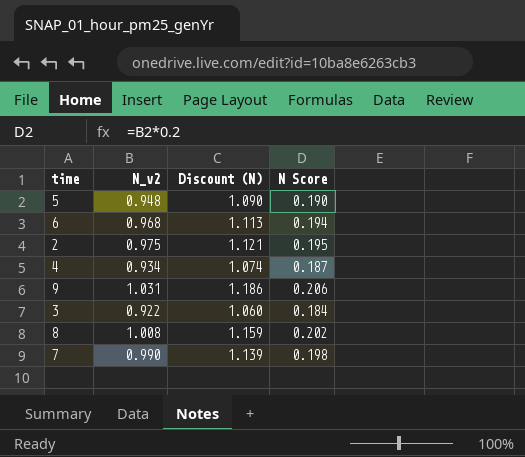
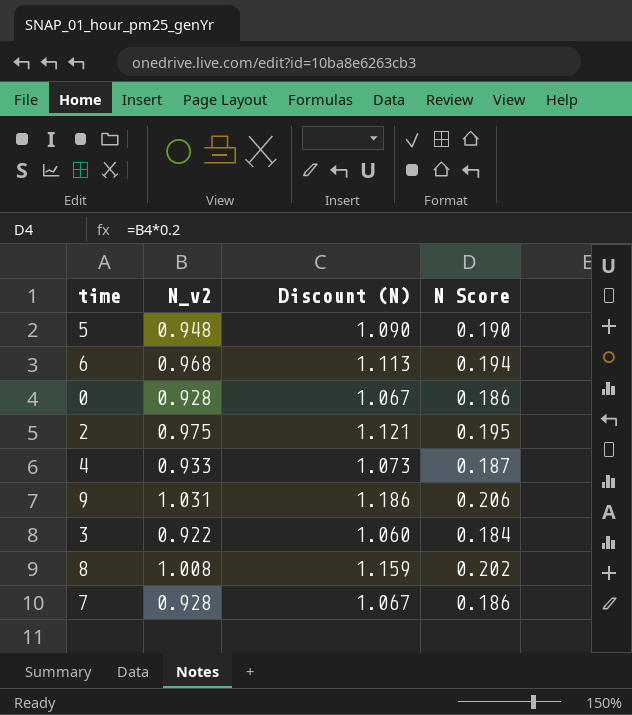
row 0: none -> 0.928 | 1.067 | 0.186
4 | N_v2: 0.934 -> 0.933
4 | Discount (N): 1.074 -> 1.073
7 | N_v2: 0.990 -> 0.928
7 | Discount (N): 1.139 -> 1.067
7 | N Score: 0.198 -> 0.186

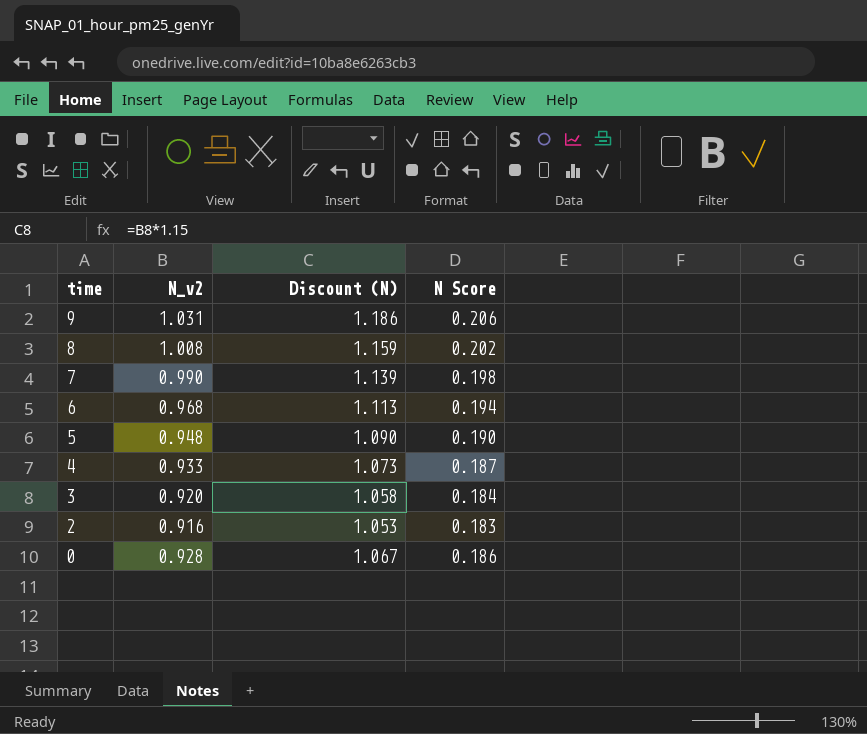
row order: none -> time descending
7 | N_v2: 0.928 -> 0.990
7 | Discount (N): 1.067 -> 1.139
7 | N Score: 0.186 -> 0.198
3 | N_v2: 0.922 -> 0.920
3 | Discount (N): 1.060 -> 1.058
2 | N_v2: 0.975 -> 0.916
2 | Discount (N): 1.121 -> 1.053
2 | N Score: 0.195 -> 0.183

